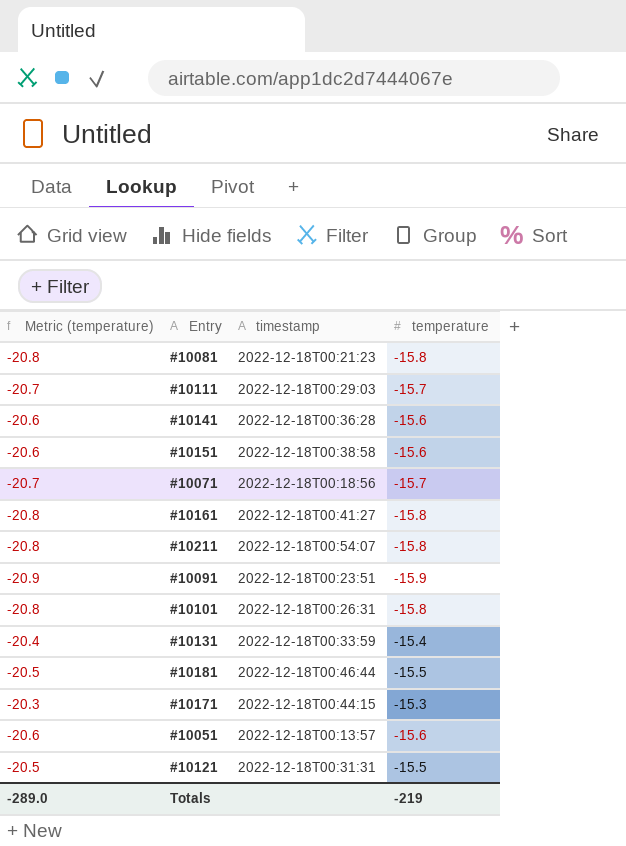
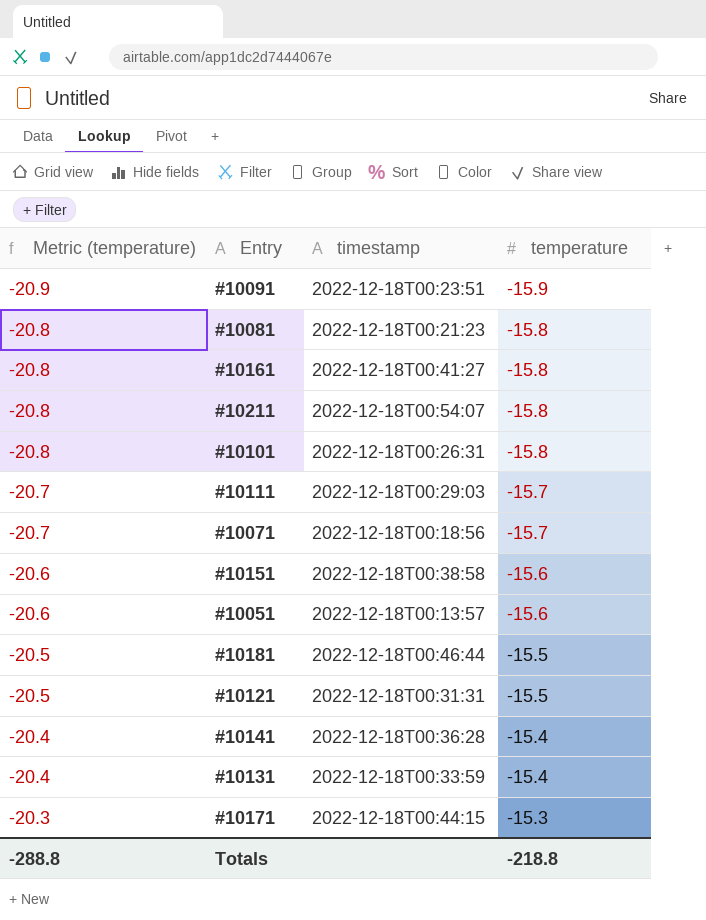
row order: none -> Metric (temperature) ascending
#10141 | Metric (temperature): -20.6 -> -20.4
#10141 | temperature: -15.6 -> -15.4
Totals | Metric (temperature): -289.0 -> -288.8
Totals | temperature: -219 -> -218.8

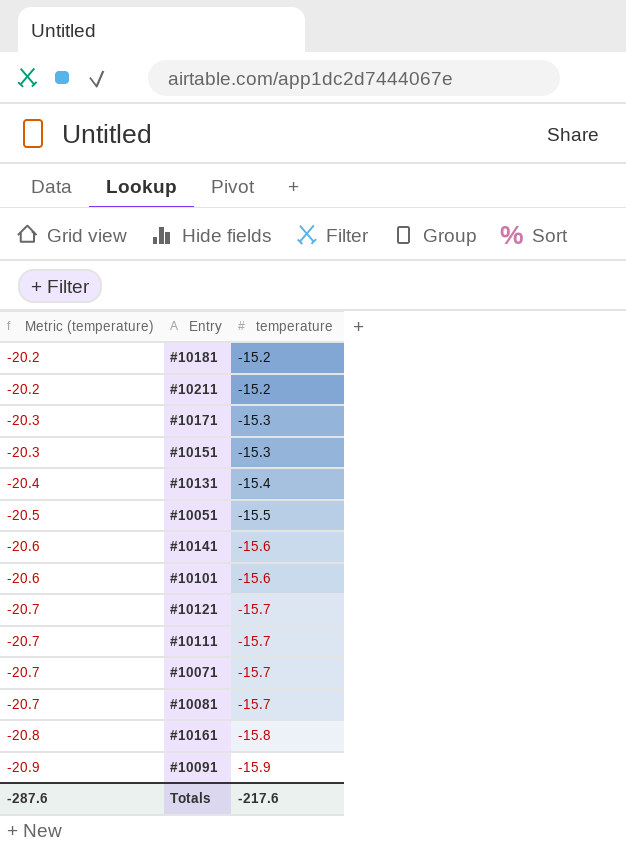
row order: Metric (temperature) ascending -> Metric (temperature) descending
column timestamp | position: 3 -> none
#10181 | Metric (temperature): -20.5 -> -20.2
#10181 | temperature: -15.5 -> -15.2
#10211 | Metric (temperature): -20.8 -> -20.2
#10211 | temperature: -15.8 -> -15.2
#10151 | Metric (temperature): -20.6 -> -20.3
#10151 | temperature: -15.6 -> -15.3
#10051 | Metric (temperature): -20.6 -> -20.5
#10051 | temperature: -15.6 -> -15.5
#10141 | Metric (temperature): -20.4 -> -20.6
#10141 | temperature: -15.4 -> -15.6
#10101 | Metric (temperature): -20.8 -> -20.6
#10101 | temperature: -15.8 -> -15.6
#10121 | Metric (temperature): -20.5 -> -20.7
#10121 | temperature: -15.5 -> -15.7
#10081 | Metric (temperature): -20.8 -> -20.7
#10081 | temperature: -15.8 -> -15.7
Totals | Metric (temperature): -288.8 -> -287.6
Totals | temperature: -218.8 -> -217.6

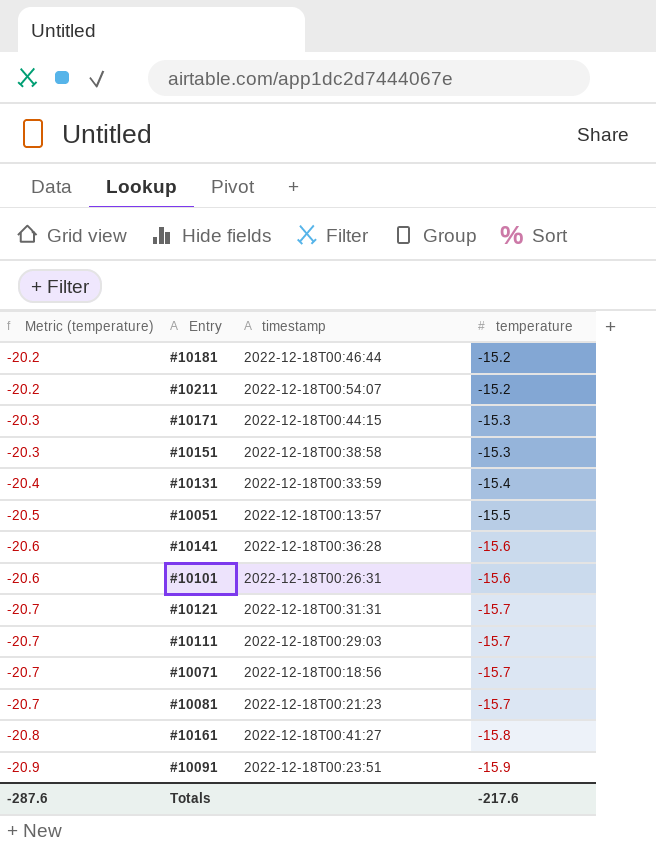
column timestamp | position: none -> 3

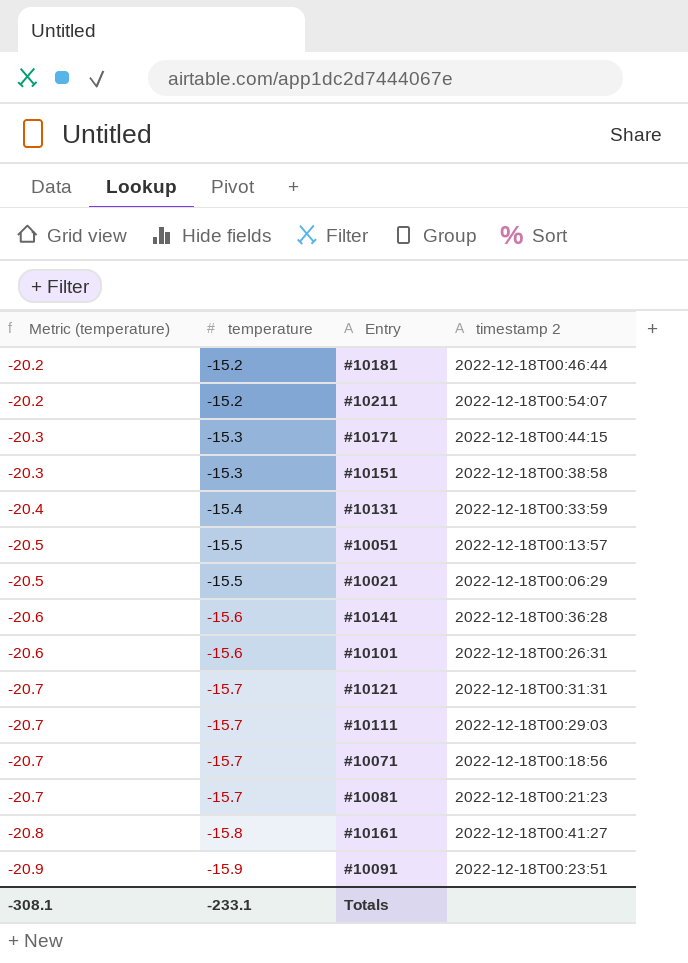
column temperature | position: 4 -> 2
column name: timestamp -> timestamp 2
row #10021: none -> -20.5 | -15.5 | 2022-12-18T00:06:29
Totals | Metric (temperature): -287.6 -> -308.1
Totals | temperature: -217.6 -> -233.1

